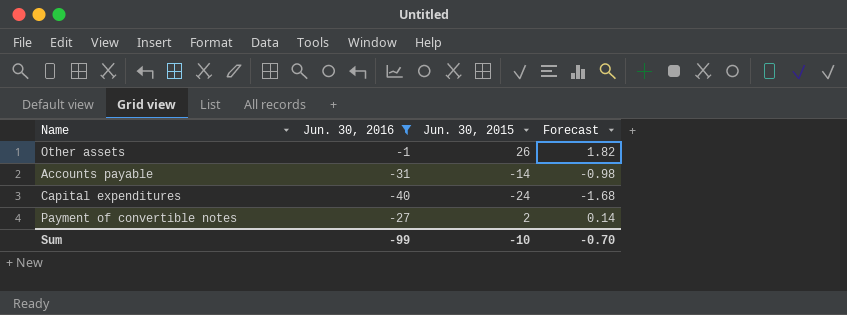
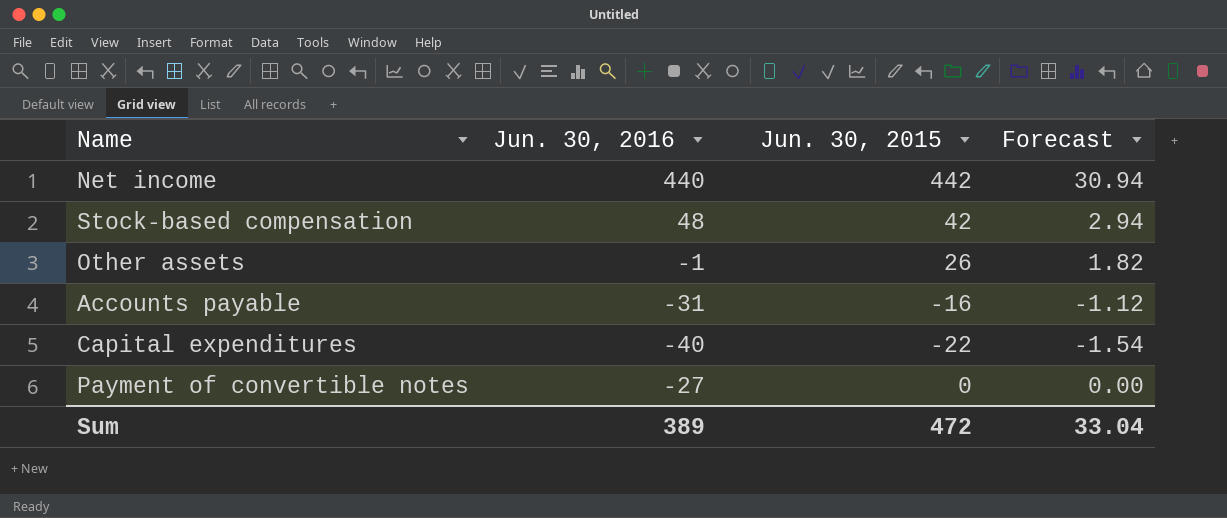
filter: Jun. 30, 2016 <= -1 -> none
Accounts payable | Jun. 30, 2015: -14 -> -16
Accounts payable | Forecast: -0.98 -> -1.12
Capital expenditures | Jun. 30, 2015: -24 -> -22
Capital expenditures | Forecast: -1.68 -> -1.54
Payment of convertible notes | Jun. 30, 2015: 2 -> 0
Payment of convertible notes | Forecast: 0.14 -> 0.00
Sum | Jun. 30, 2016: -99 -> 389
Sum | Jun. 30, 2015: -10 -> 472
Sum | Forecast: -0.70 -> 33.04

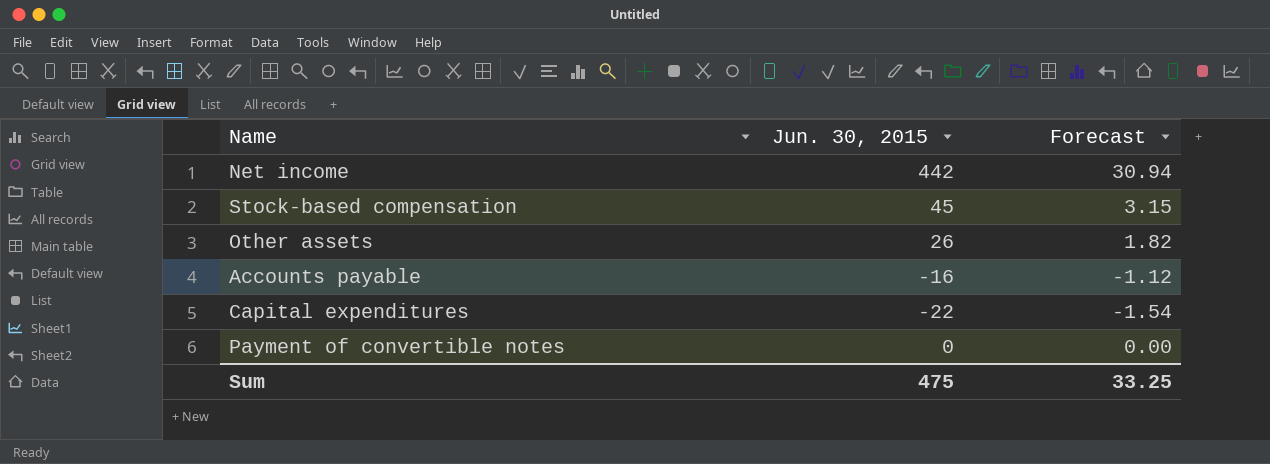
column Jun. 30, 2016 | position: 2 -> none
Stock-based compensation | Jun. 30, 2015: 42 -> 45
Stock-based compensation | Forecast: 2.94 -> 3.15
Sum | Jun. 30, 2015: 472 -> 475
Sum | Forecast: 33.04 -> 33.25

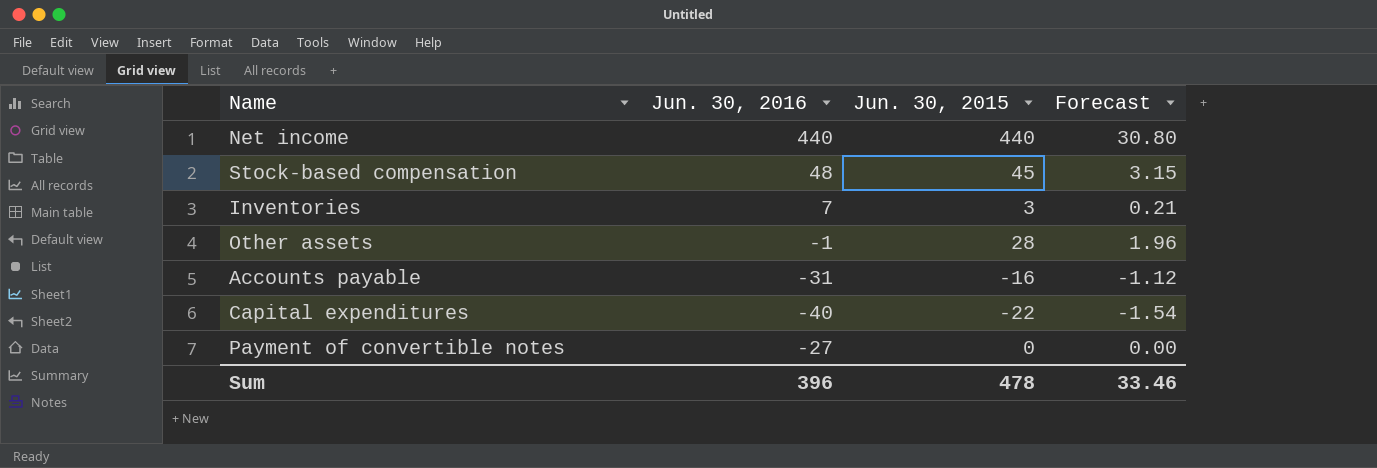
column Jun. 30, 2016 | position: none -> 2
Net income | Jun. 30, 2015: 442 -> 440
Net income | Forecast: 30.94 -> 30.80
row Inventories: none -> 7 | 3 | 0.21
Other assets | Jun. 30, 2015: 26 -> 28
Other assets | Forecast: 1.82 -> 1.96
Sum | Jun. 30, 2015: 475 -> 478
Sum | Forecast: 33.25 -> 33.46

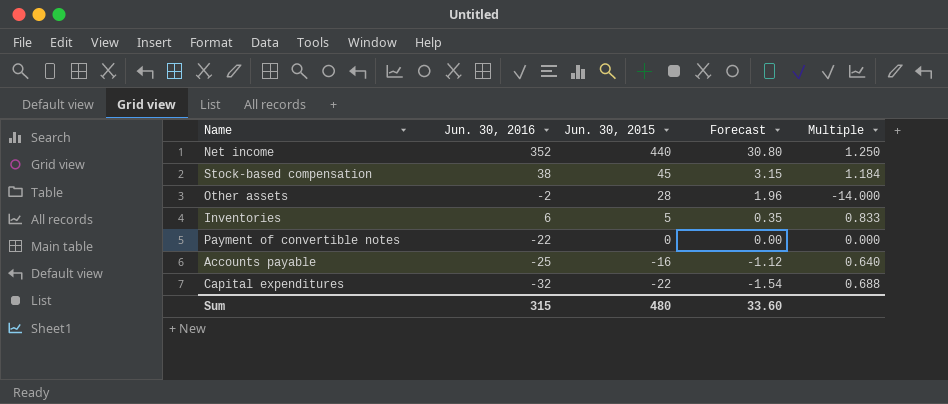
row order: none -> Jun. 30, 2015 descending
column Multiple | formula: none -> [Jun. 30, 2015] / [Jun. 30, 2016]
Net income | Jun. 30, 2016: 440 -> 352
Stock-based compensation | Jun. 30, 2016: 48 -> 38
Other assets | Jun. 30, 2016: -1 -> -2
Inventories | Jun. 30, 2016: 7 -> 6
Inventories | Jun. 30, 2015: 3 -> 5
Inventories | Forecast: 0.21 -> 0.35
Payment of convertible notes | Jun. 30, 2016: -27 -> -22
Accounts payable | Jun. 30, 2016: -31 -> -25
Capital expenditures | Jun. 30, 2016: -40 -> -32
Sum | Jun. 30, 2016: 396 -> 315
Sum | Jun. 30, 2015: 478 -> 480
Sum | Forecast: 33.46 -> 33.60

